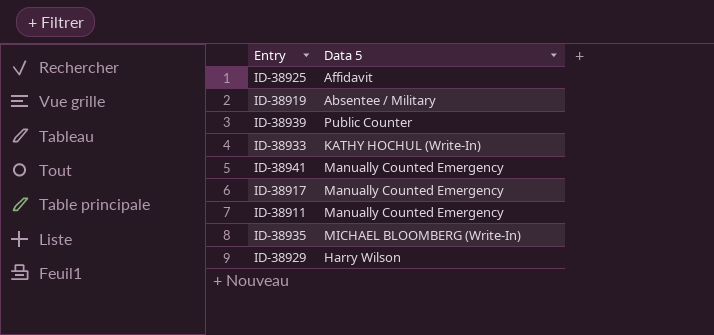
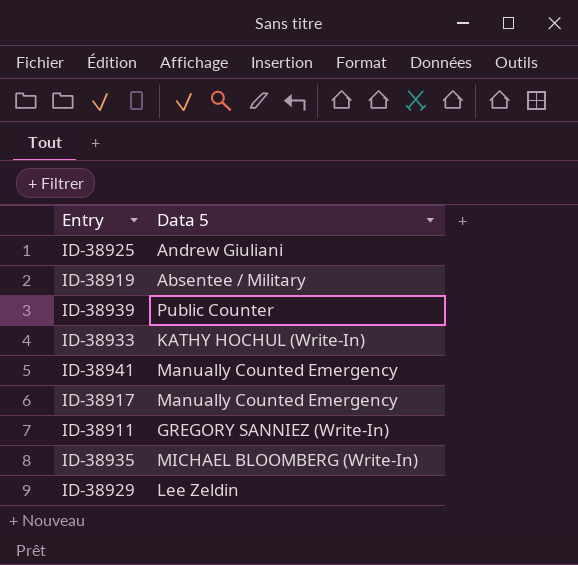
ID-38925 | Data 5: Affidavit -> Andrew Giuliani
ID-38911 | Data 5: Manually Counted Emergency -> GREGORY SANNIEZ (Write-In)
ID-38929 | Data 5: Harry Wilson -> Lee Zeldin

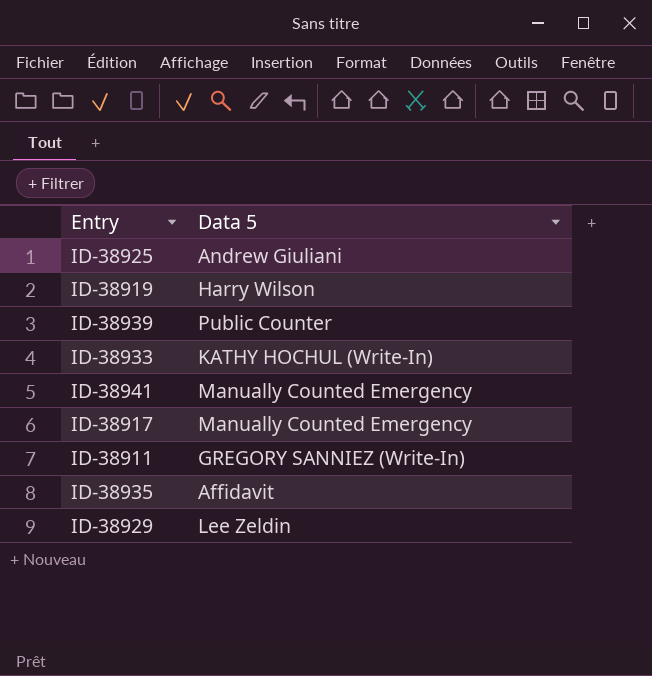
ID-38919 | Data 5: Absentee / Military -> Harry Wilson
ID-38935 | Data 5: MICHAEL BLOOMBERG (Write-In) -> Affidavit

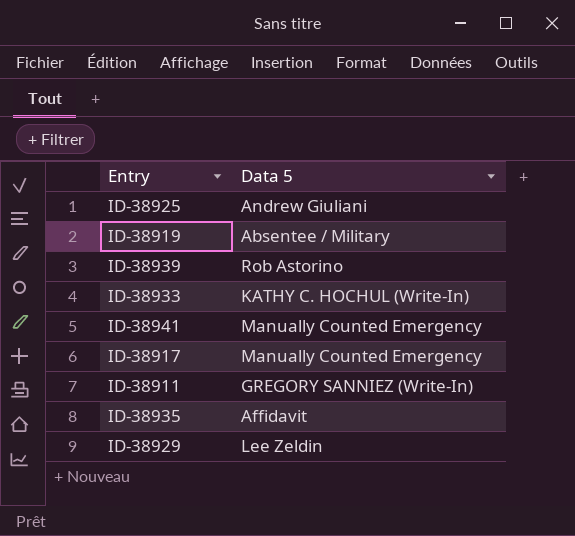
ID-38919 | Data 5: Harry Wilson -> Absentee / Military
ID-38939 | Data 5: Public Counter -> Rob Astorino
ID-38933 | Data 5: KATHY HOCHUL (Write-In) -> KATHY C. HOCHUL (Write-In)

